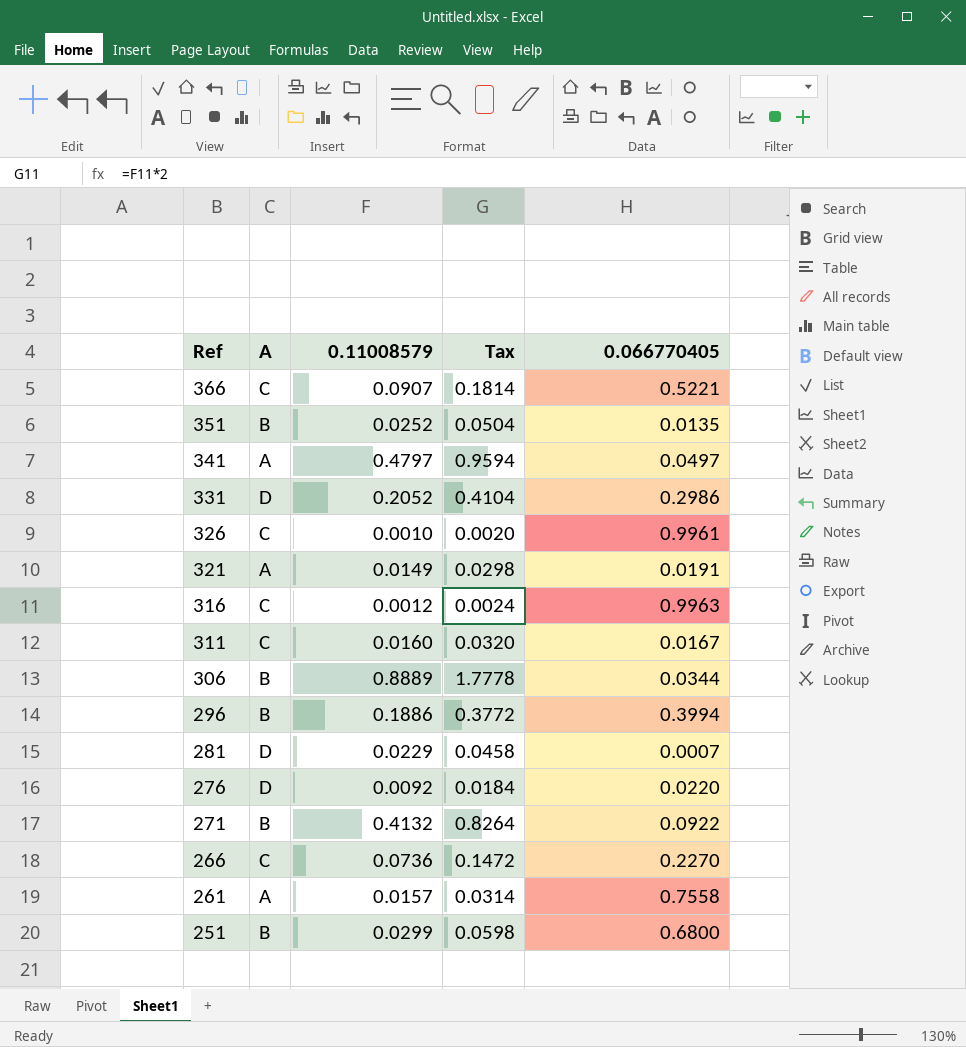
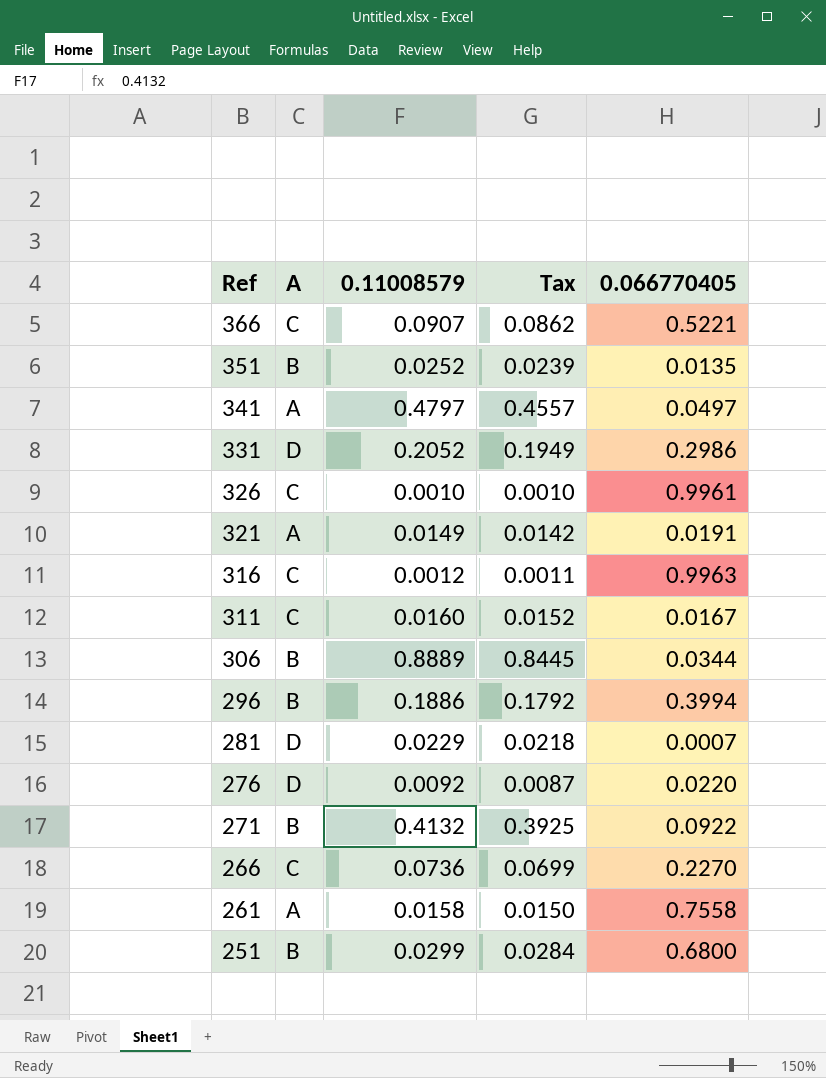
column Tax | formula: [0.11008579] * 2 -> [0.11008579] * 0.95
261 | 0.11008579: 0.0157 -> 0.0158

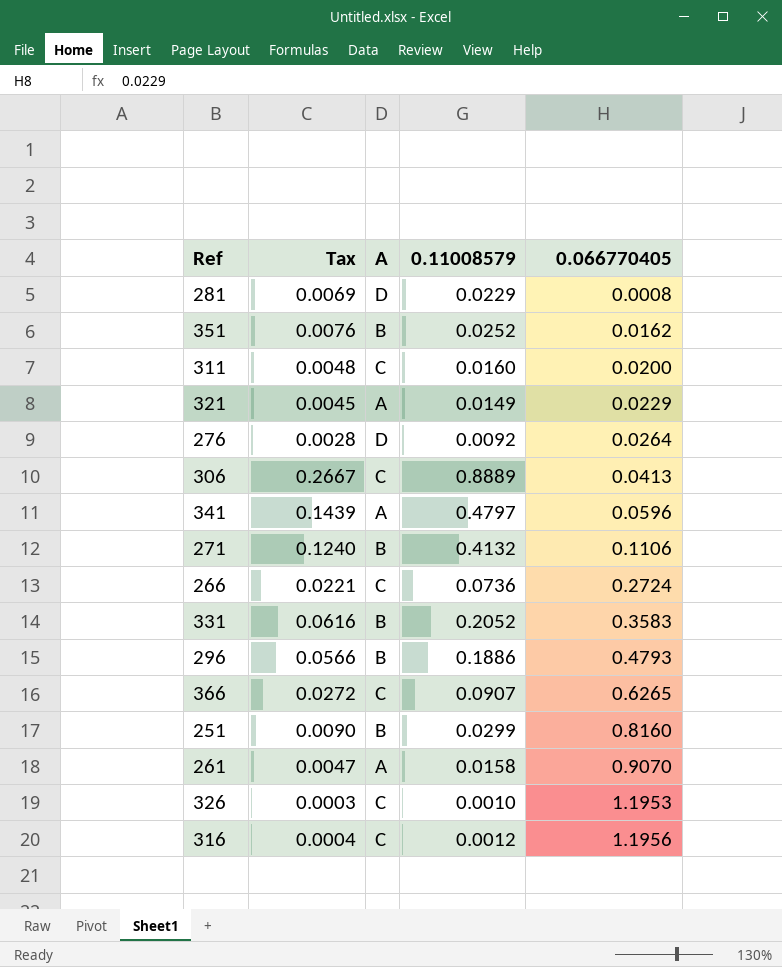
row order: Ref descending -> 0.066770405 ascending
column Tax | formula: [0.11008579] * 0.95 -> [0.11008579] * 0.3
column Tax | position: 4 -> 2
281 | 0.066770405: 0.0007 -> 0.0008
351 | 0.066770405: 0.0135 -> 0.0162
311 | 0.066770405: 0.0167 -> 0.0200
321 | 0.066770405: 0.0191 -> 0.0229
276 | 0.066770405: 0.0220 -> 0.0264
306 | A: B -> C
306 | 0.066770405: 0.0344 -> 0.0413
341 | 0.066770405: 0.0497 -> 0.0596
271 | 0.066770405: 0.0922 -> 0.1106
266 | 0.066770405: 0.2270 -> 0.2724
331 | A: D -> B
331 | 0.066770405: 0.2986 -> 0.3583
296 | 0.066770405: 0.3994 -> 0.4793
366 | 0.066770405: 0.5221 -> 0.6265
251 | 0.066770405: 0.6800 -> 0.8160
261 | 0.066770405: 0.7558 -> 0.9070
326 | 0.066770405: 0.9961 -> 1.1953
316 | 0.066770405: 0.9963 -> 1.1956

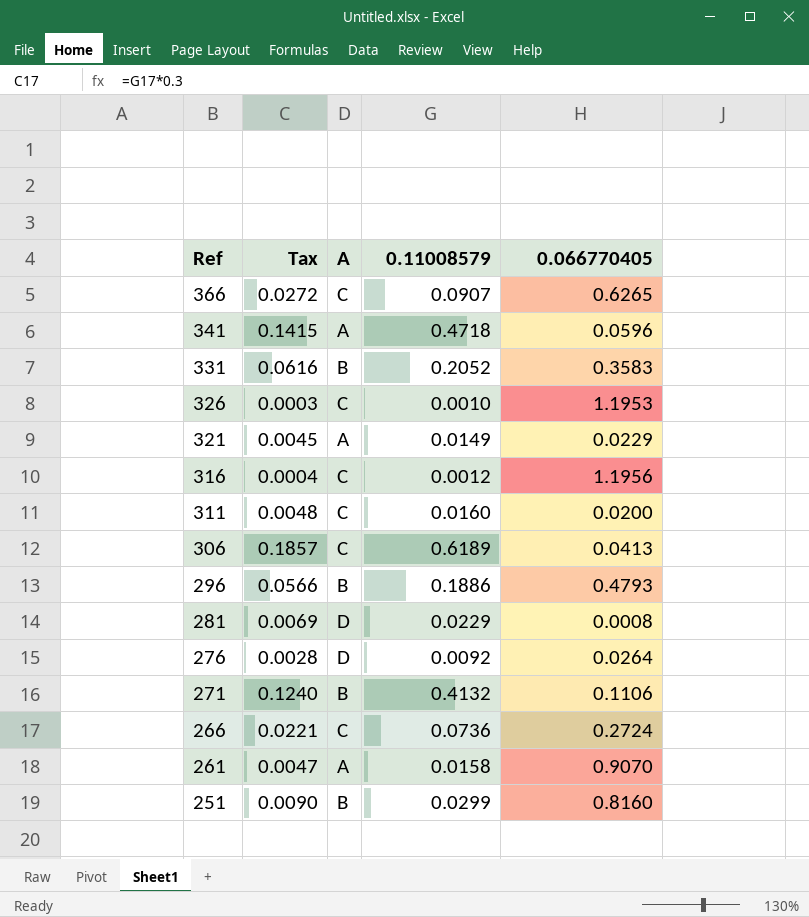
row order: 0.066770405 ascending -> Ref descending
row 351: 0.0076 | B | 0.0252 | 0.0162 -> none
341 | Tax: 0.1439 -> 0.1415
341 | 0.11008579: 0.4797 -> 0.4718
306 | Tax: 0.2667 -> 0.1857
306 | 0.11008579: 0.8889 -> 0.6189

